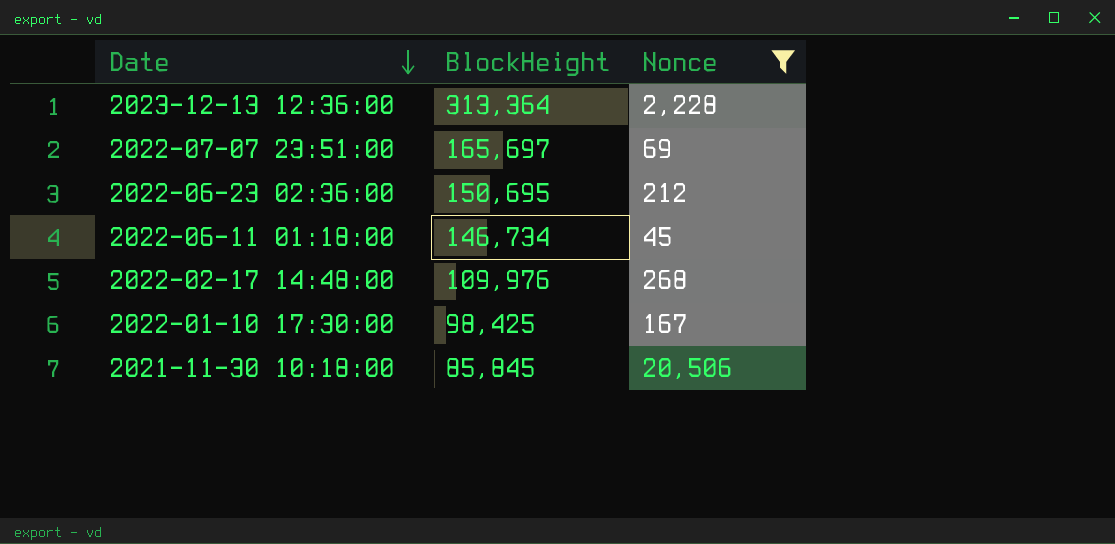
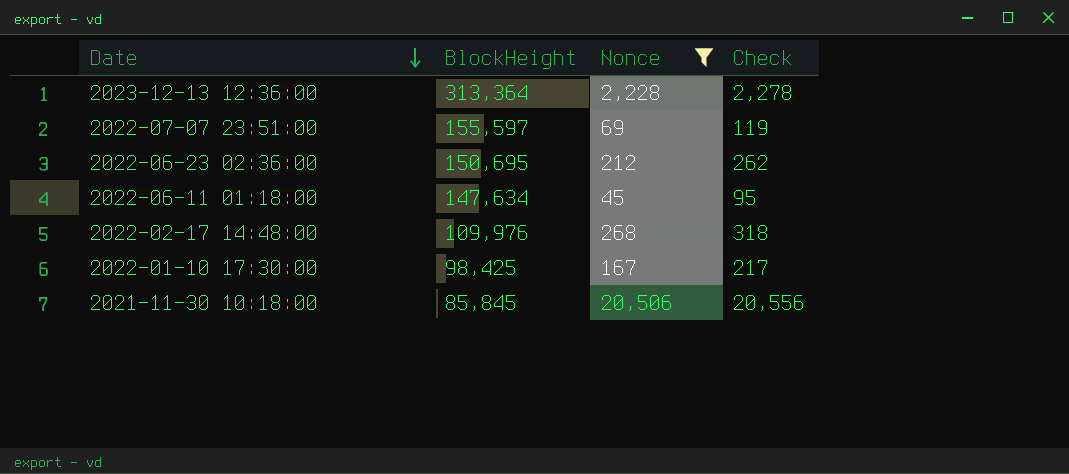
column Check | formula: none -> [Nonce] + 50
2022-07-07 23:51:00 | BlockHeight: 165,697 -> 155,597
2022-06-11 01:18:00 | BlockHeight: 146,734 -> 147,634

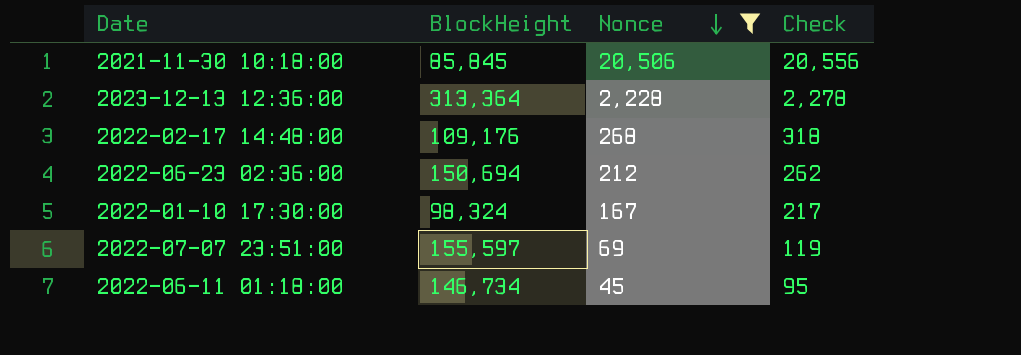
row order: Date descending -> Nonce descending
2022-02-17 14:48:00 | BlockHeight: 109,976 -> 109,176
2022-06-23 02:36:00 | BlockHeight: 150,695 -> 150,694
2022-01-10 17:30:00 | BlockHeight: 98,425 -> 98,324
2022-06-11 01:18:00 | BlockHeight: 147,634 -> 146,734

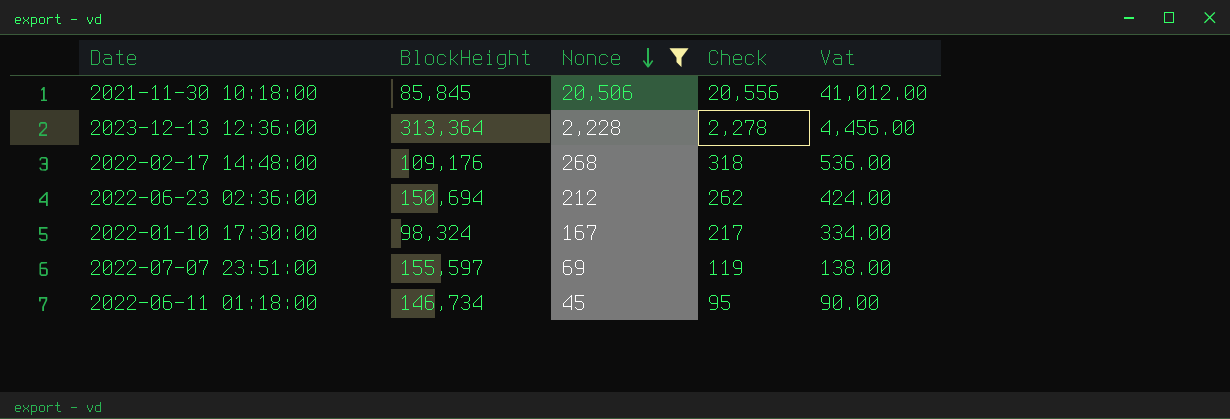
column Vat | formula: none -> [Nonce] * 2

